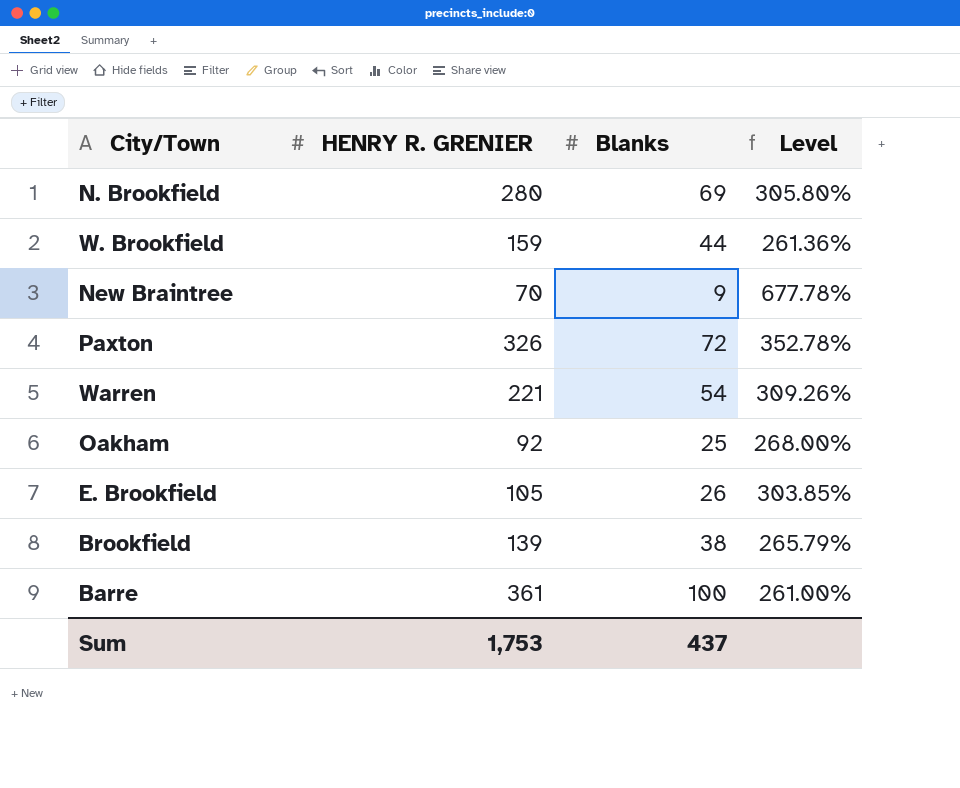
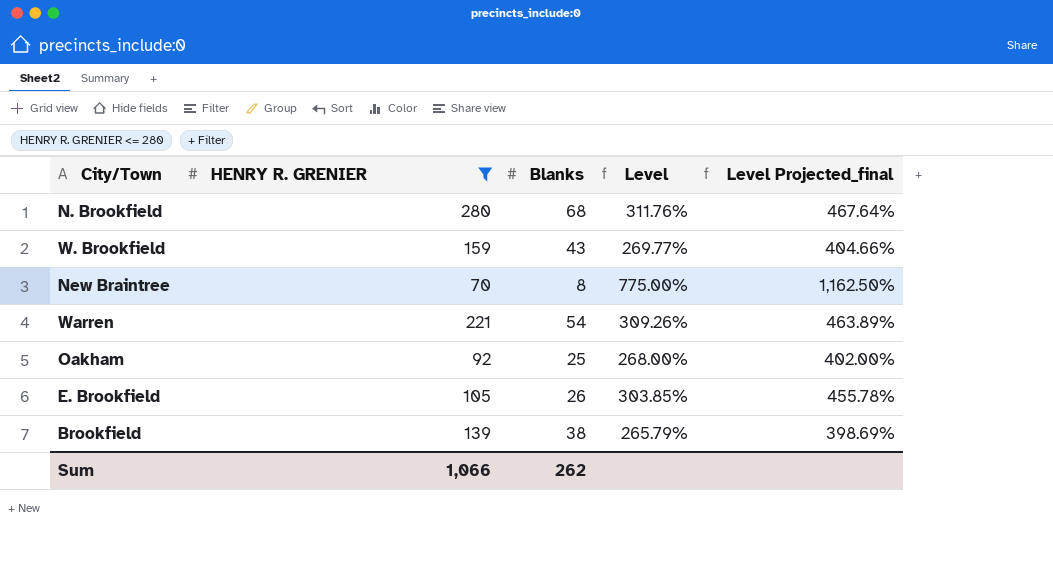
filter: none -> HENRY R. GRENIER <= 280
column Level Projected_final | formula: none -> [Level] * 1.5
N. Brookfield | Blanks: 69 -> 68
N. Brookfield | Level: 305.80% -> 311.76%
W. Brookfield | Blanks: 44 -> 43
W. Brookfield | Level: 261.36% -> 269.77%
New Braintree | Blanks: 9 -> 8
New Braintree | Level: 677.78% -> 775.00%
Sum | HENRY R. GRENIER: 1,753 -> 1,066
Sum | Blanks: 437 -> 262

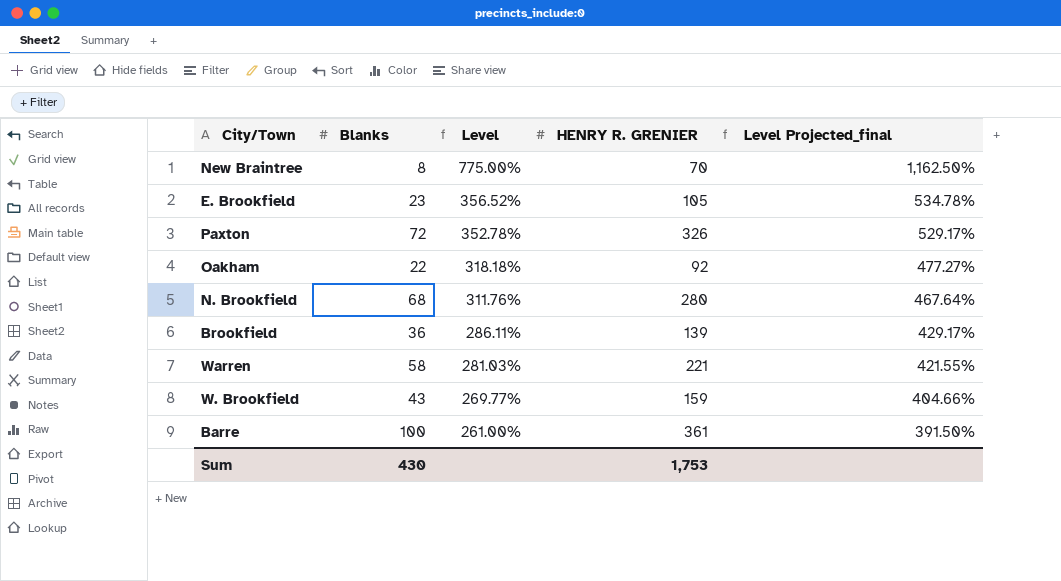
filter: HENRY R. GRENIER <= 280 -> none
row order: none -> Level descending
column HENRY R. GRENIER | position: 2 -> 4
E. Brookfield | Blanks: 26 -> 23
E. Brookfield | Level: 303.85% -> 356.52%
E. Brookfield | Level Projected_final: 455.78% -> 534.78%
Oakham | Blanks: 25 -> 22
Oakham | Level: 268.00% -> 318.18%
Oakham | Level Projected_final: 402.00% -> 477.27%
Brookfield | Blanks: 38 -> 36
Brookfield | Level: 265.79% -> 286.11%
Brookfield | Level Projected_final: 398.69% -> 429.17%
Warren | Blanks: 54 -> 58
Warren | Level: 309.26% -> 281.03%
Warren | Level Projected_final: 463.89% -> 421.55%
Sum | Blanks: 262 -> 430
Sum | HENRY R. GRENIER: 1,066 -> 1,753

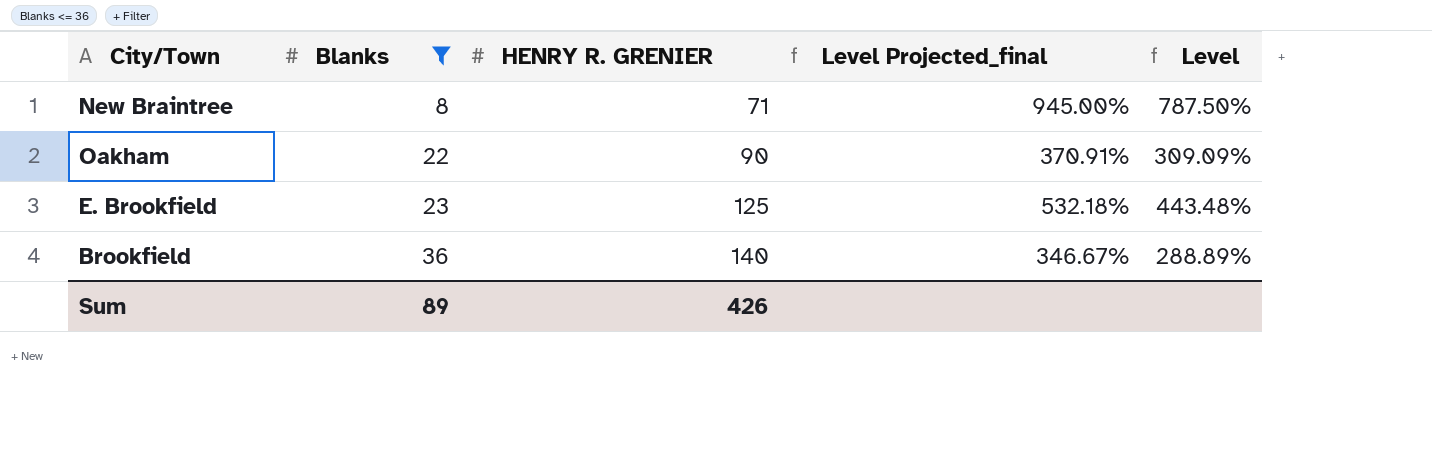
filter: none -> Blanks <= 36
row order: Level descending -> Blanks ascending
column Level Projected_final | formula: [Level] * 1.5 -> [Level] * 1.2
column Level | position: 3 -> 5
New Braintree | HENRY R. GRENIER: 70 -> 71
New Braintree | Level: 775.00% -> 787.50%
Oakham | HENRY R. GRENIER: 92 -> 90
Oakham | Level: 318.18% -> 309.09%
E. Brookfield | HENRY R. GRENIER: 105 -> 125
E. Brookfield | Level: 356.52% -> 443.48%
Brookfield | HENRY R. GRENIER: 139 -> 140
Brookfield | Level: 286.11% -> 288.89%
Sum | Blanks: 430 -> 89
Sum | HENRY R. GRENIER: 1,753 -> 426

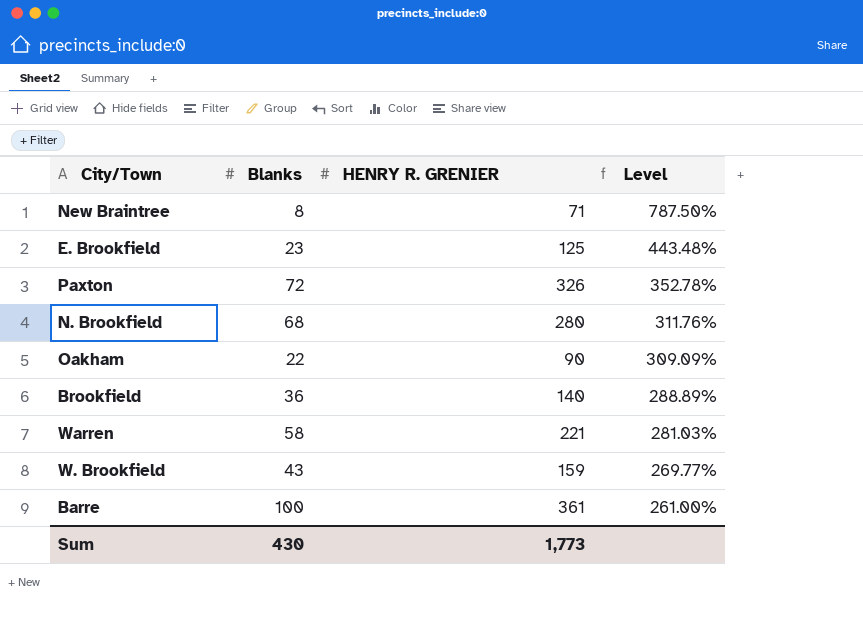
filter: Blanks <= 36 -> none
row order: Blanks ascending -> Level descending
column Level Projected_final | formula: [Level] * 1.2 -> none
Sum | Blanks: 89 -> 430
Sum | HENRY R. GRENIER: 426 -> 1,773

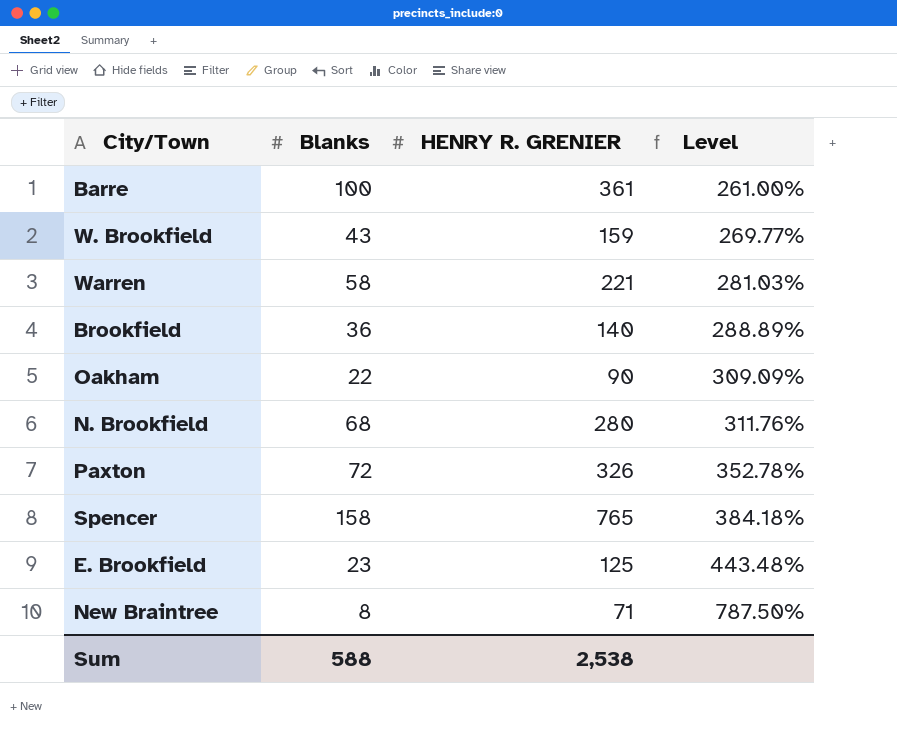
row order: Level descending -> Level ascending
row Spencer: none -> 158 | 765 | 384.18%
Sum | Blanks: 430 -> 588
Sum | HENRY R. GRENIER: 1,773 -> 2,538

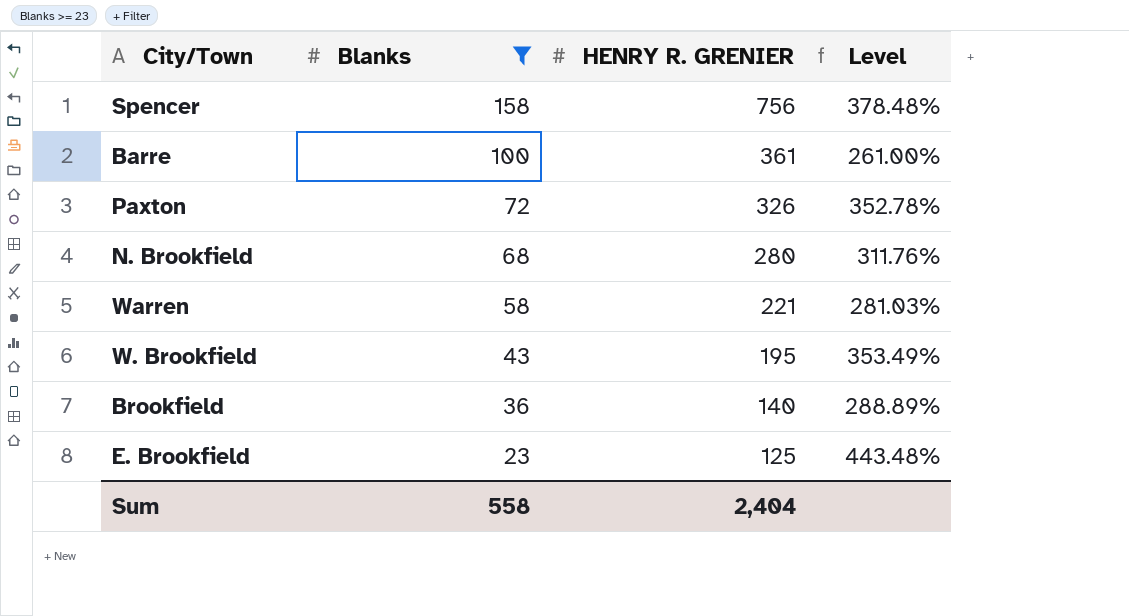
filter: none -> Blanks >= 23
row order: Level ascending -> Blanks descending
Spencer | HENRY R. GRENIER: 765 -> 756
Spencer | Level: 384.18% -> 378.48%
W. Brookfield | HENRY R. GRENIER: 159 -> 195
W. Brookfield | Level: 269.77% -> 353.49%
Sum | Blanks: 588 -> 558
Sum | HENRY R. GRENIER: 2,538 -> 2,404

